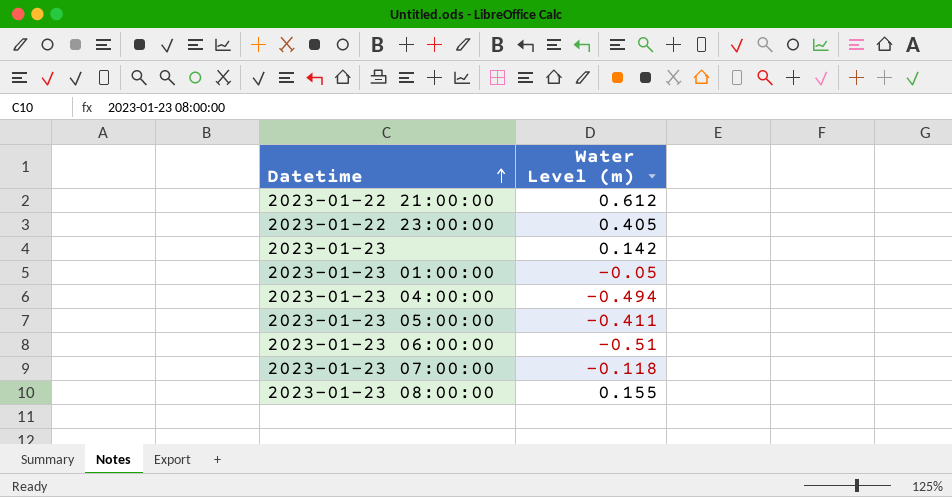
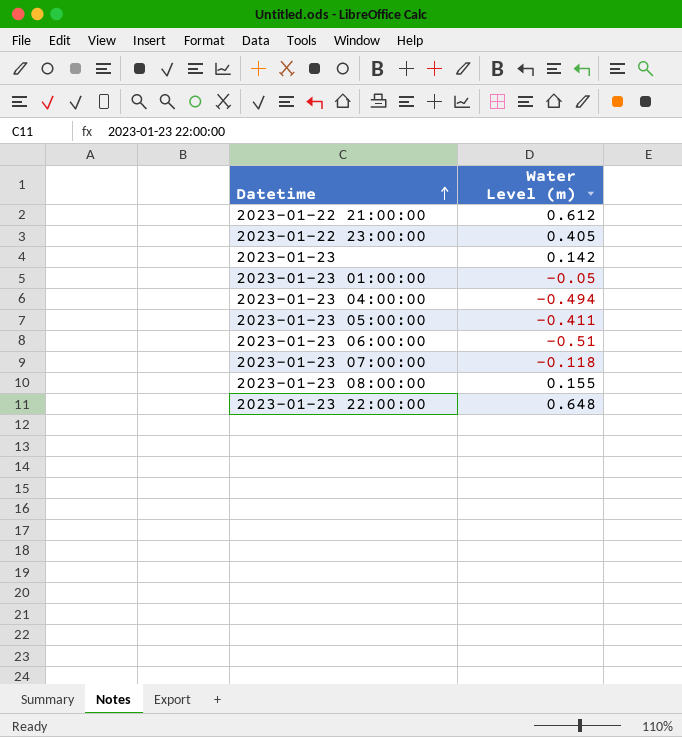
row 2023-01-23 22:00:00: none -> 0.648

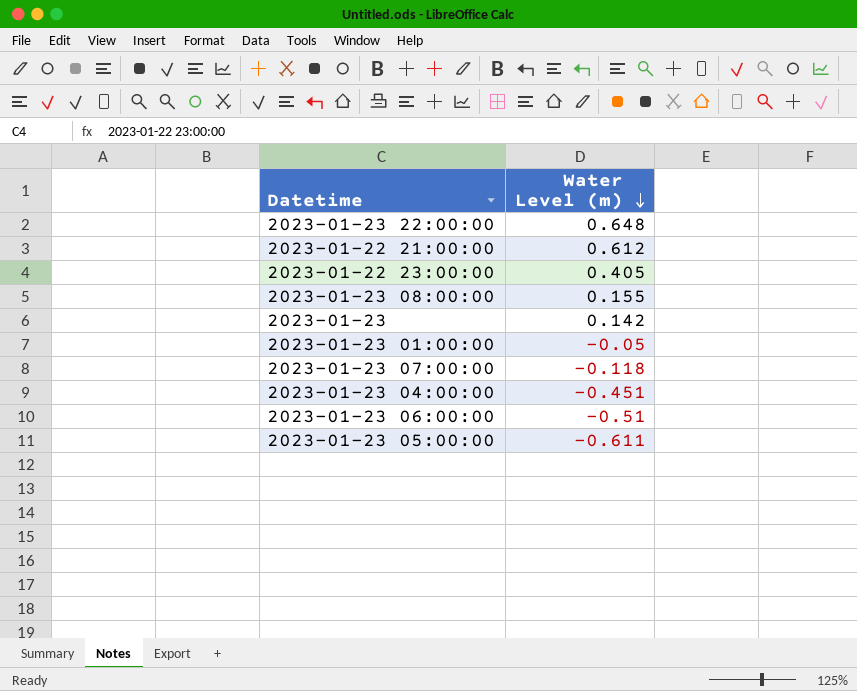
row order: Datetime ascending -> Water Level (m) descending
2023-01-23 04:00:00 | Water Level (m): -0.494 -> -0.451
2023-01-23 05:00:00 | Water Level (m): -0.411 -> -0.611

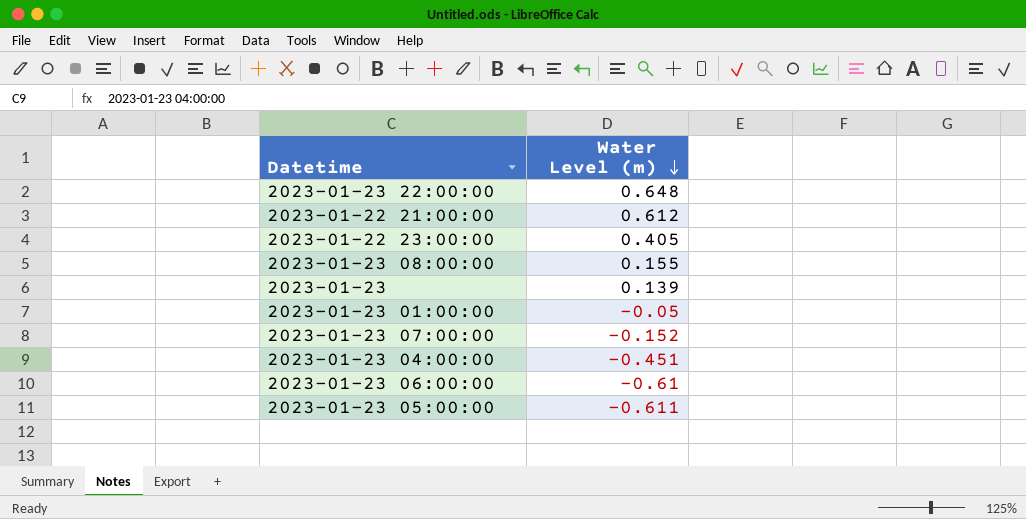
2023-01-23 | Water Level (m): 0.142 -> 0.139
2023-01-23 07:00:00 | Water Level (m): -0.118 -> -0.152
2023-01-23 06:00:00 | Water Level (m): -0.51 -> -0.61

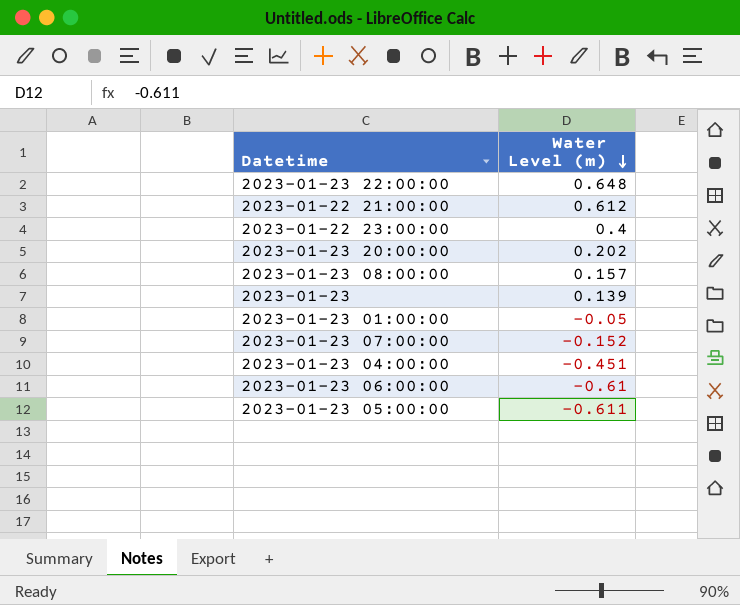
2023-01-22 23:00:00 | Water Level (m): 0.405 -> 0.4
row 2023-01-23 20:00:00: none -> 0.202
2023-01-23 08:00:00 | Water Level (m): 0.155 -> 0.157

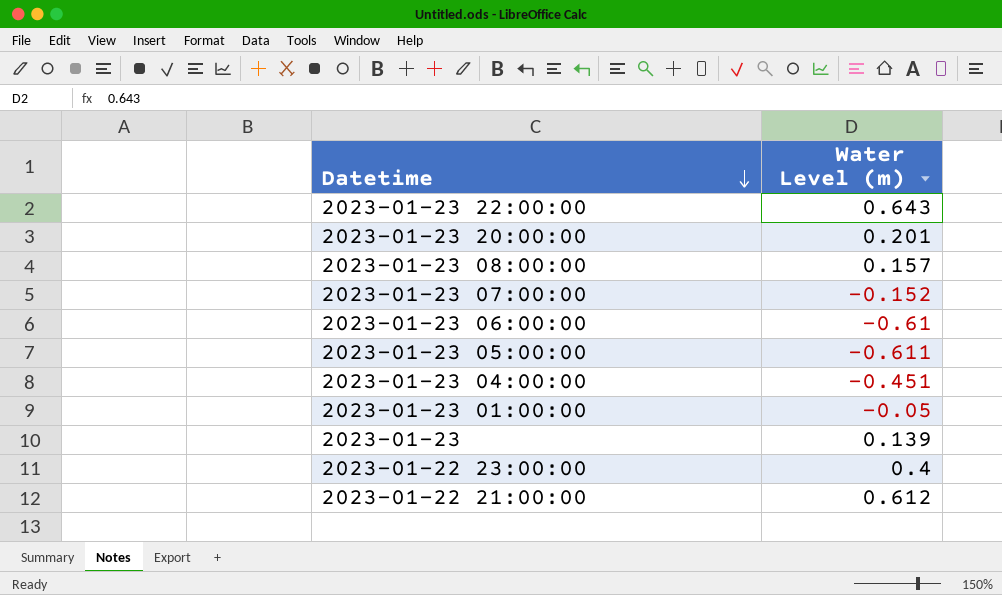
row order: Water Level (m) descending -> Datetime descending
2023-01-23 22:00:00 | Water Level (m): 0.648 -> 0.643
2023-01-23 20:00:00 | Water Level (m): 0.202 -> 0.201

